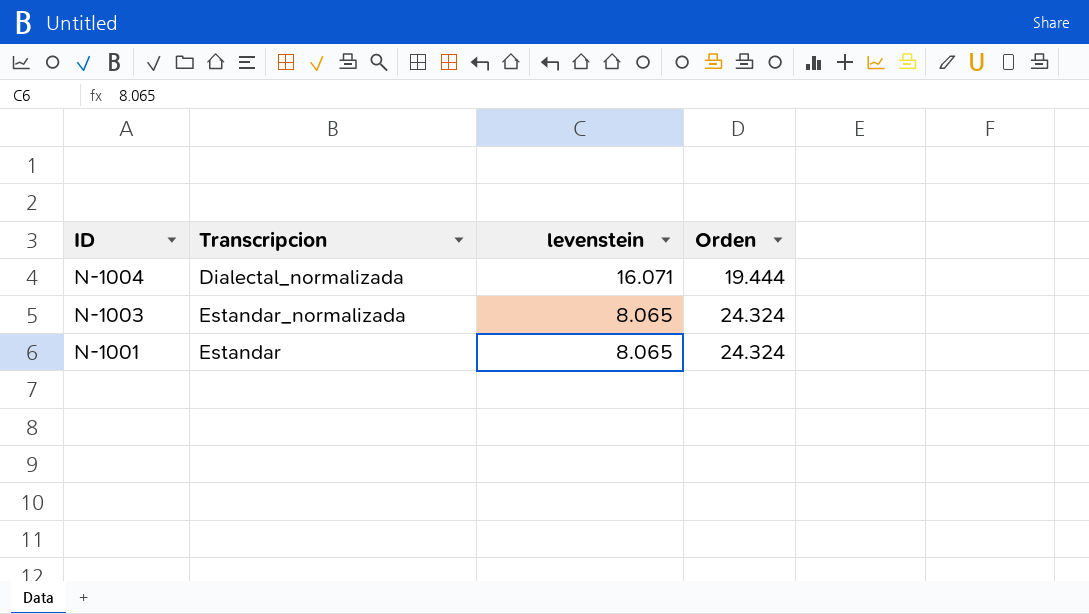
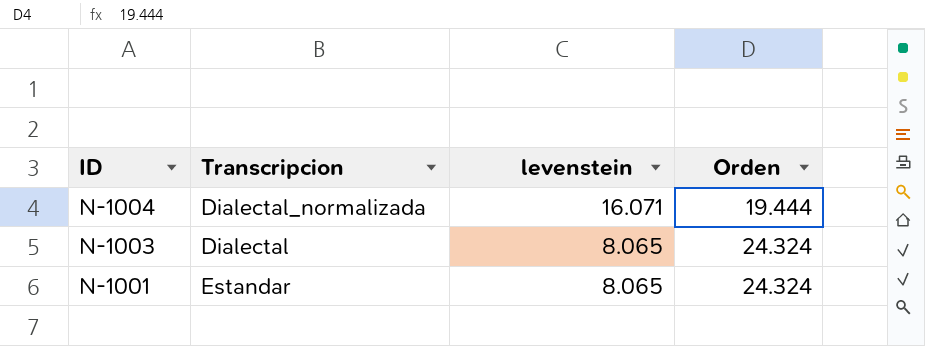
N-1003 | Transcripcion: Estandar_normalizada -> Dialectal

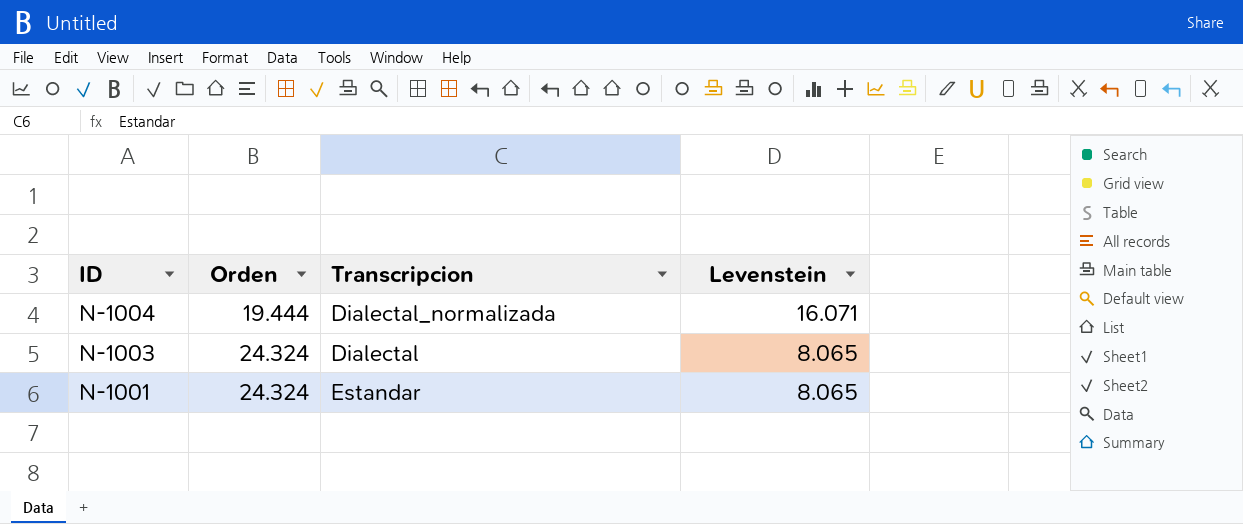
column Orden | position: 4 -> 2
column name: levenstein -> Levenstein

